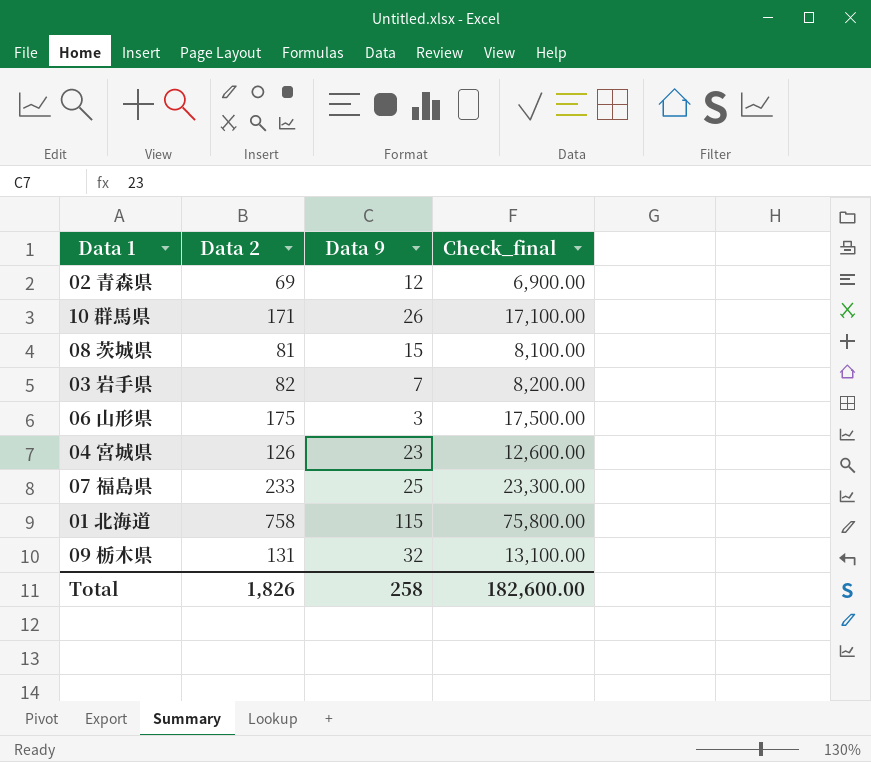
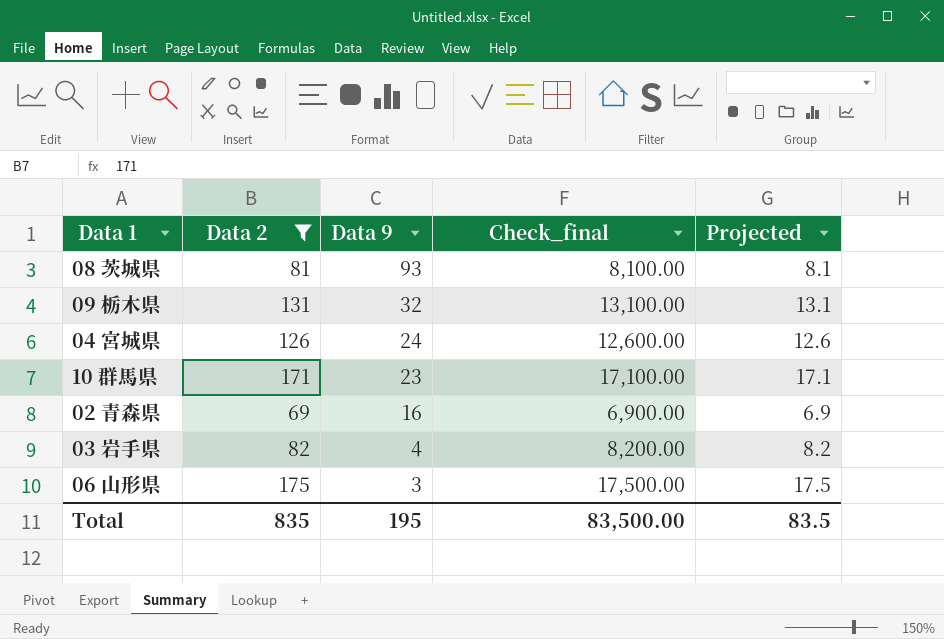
filter: none -> Data 2 <= 175
row order: none -> Data 9 descending
column Projected | formula: none -> [Data 2] * 0.1
08 茨城県 | Data 9: 15 -> 93
04 宮城県 | Data 9: 23 -> 24
10 群馬県 | Data 9: 26 -> 23
02 青森県 | Data 9: 12 -> 16
03 岩手県 | Data 9: 7 -> 4
Total | Data 2: 1,826 -> 835
Total | Data 9: 258 -> 195
Total | Check_final: 182,600.00 -> 83,500.00

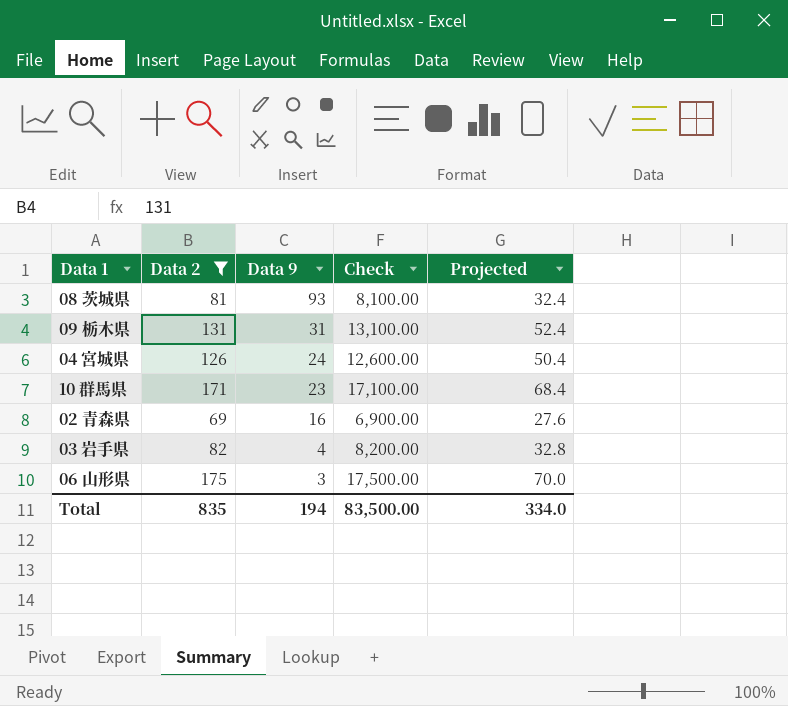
column name: Check_final -> Check
column Projected | formula: [Data 2] * 0.1 -> [Data 2] * 0.4
09 栃木県 | Data 9: 32 -> 31
Total | Data 9: 195 -> 194
Total | Projected: 83.5 -> 334.0

